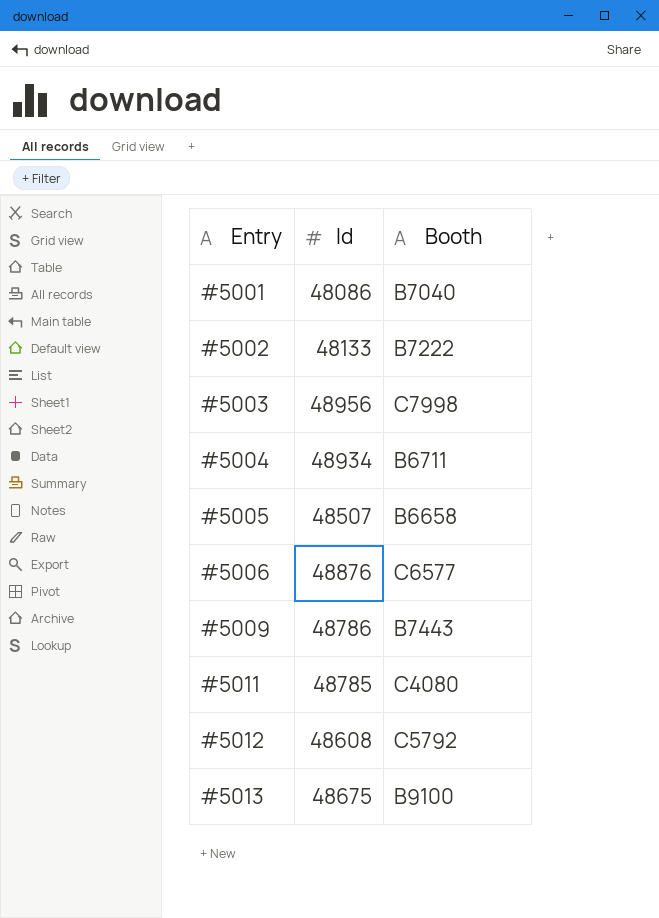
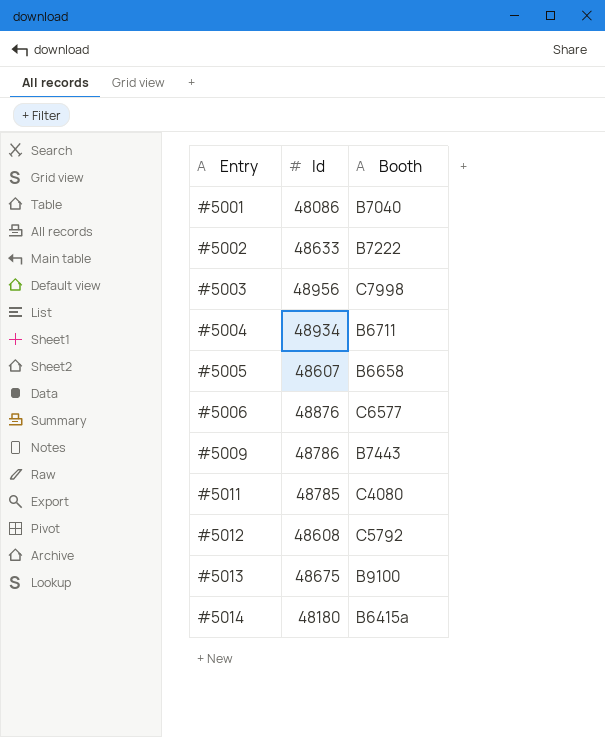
#5002 | Id: 48133 -> 48633
#5005 | Id: 48507 -> 48607
row #5014: none -> 48180 | B6415a

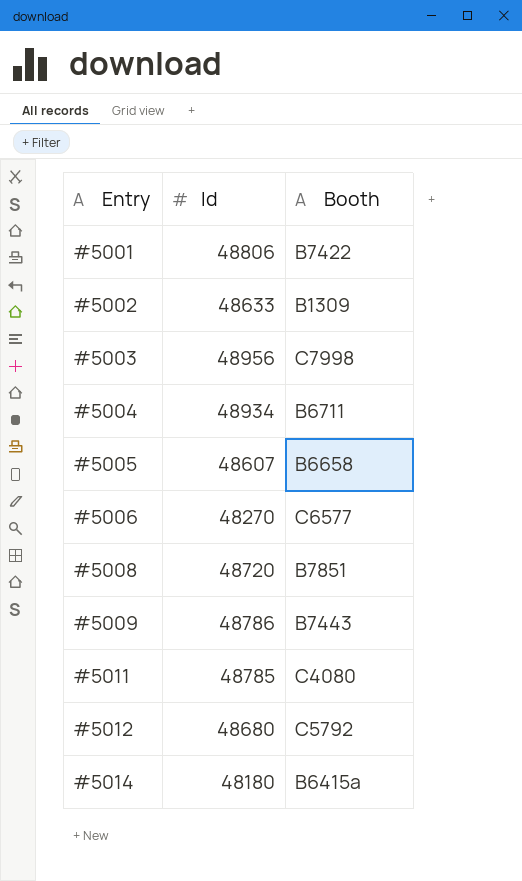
row #5013: 48675 | B9100 -> none
#5001 | Id: 48086 -> 48806
#5001 | Booth: B7040 -> B7422
#5002 | Booth: B7222 -> B1309
#5006 | Id: 48876 -> 48270
row #5008: none -> 48720 | B7851
#5012 | Id: 48608 -> 48680

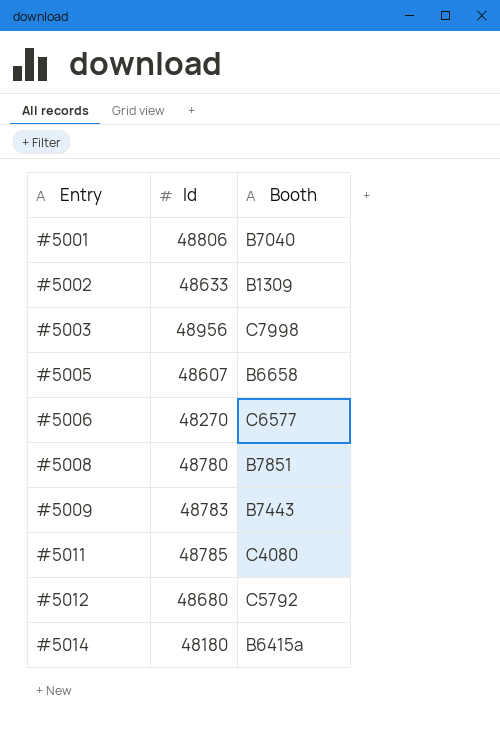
row #5004: 48934 | B6711 -> none
#5001 | Booth: B7422 -> B7040
#5008 | Id: 48720 -> 48780
#5009 | Id: 48786 -> 48783

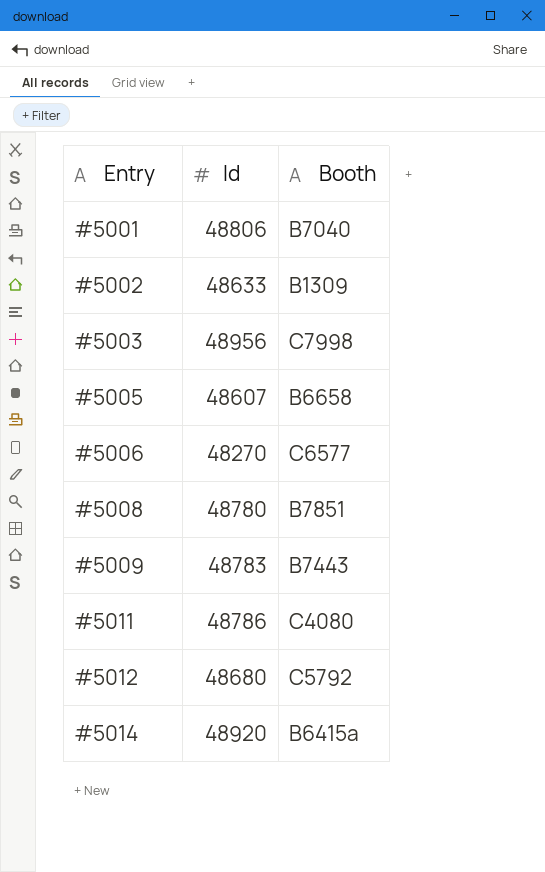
#5011 | Id: 48785 -> 48786
#5014 | Id: 48180 -> 48920

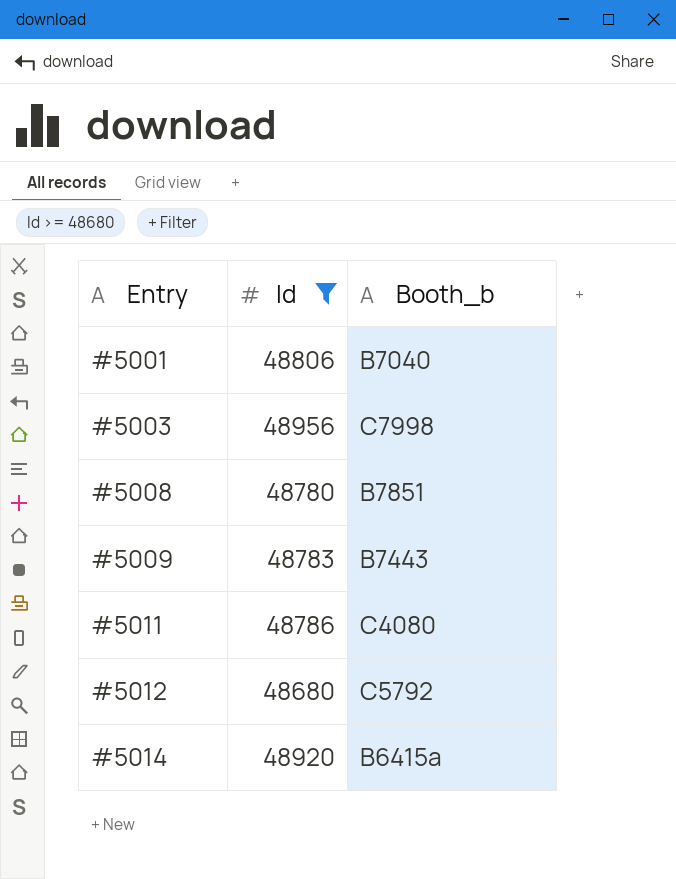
filter: none -> Id >= 48680
column name: Booth -> Booth_b

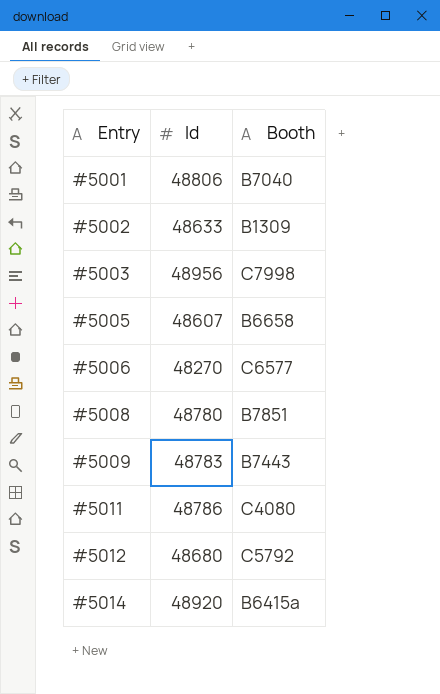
filter: Id >= 48680 -> none
column name: Booth_b -> Booth

